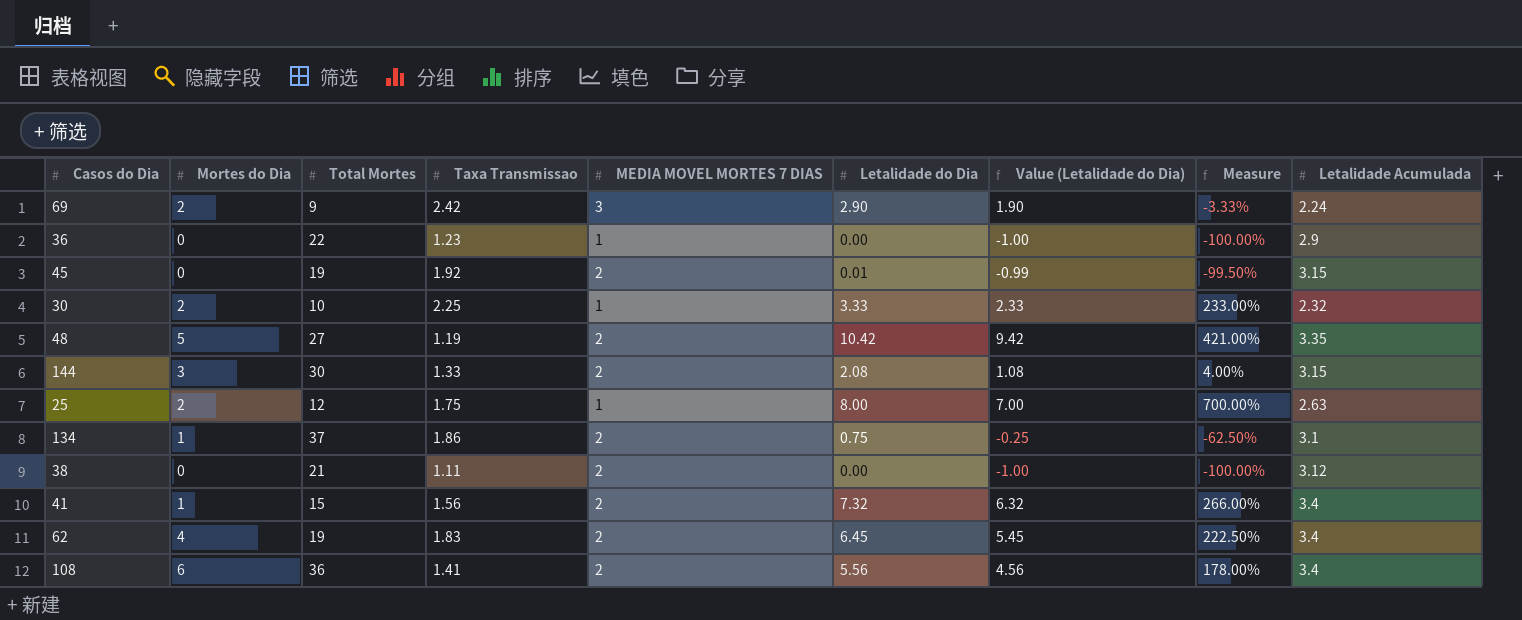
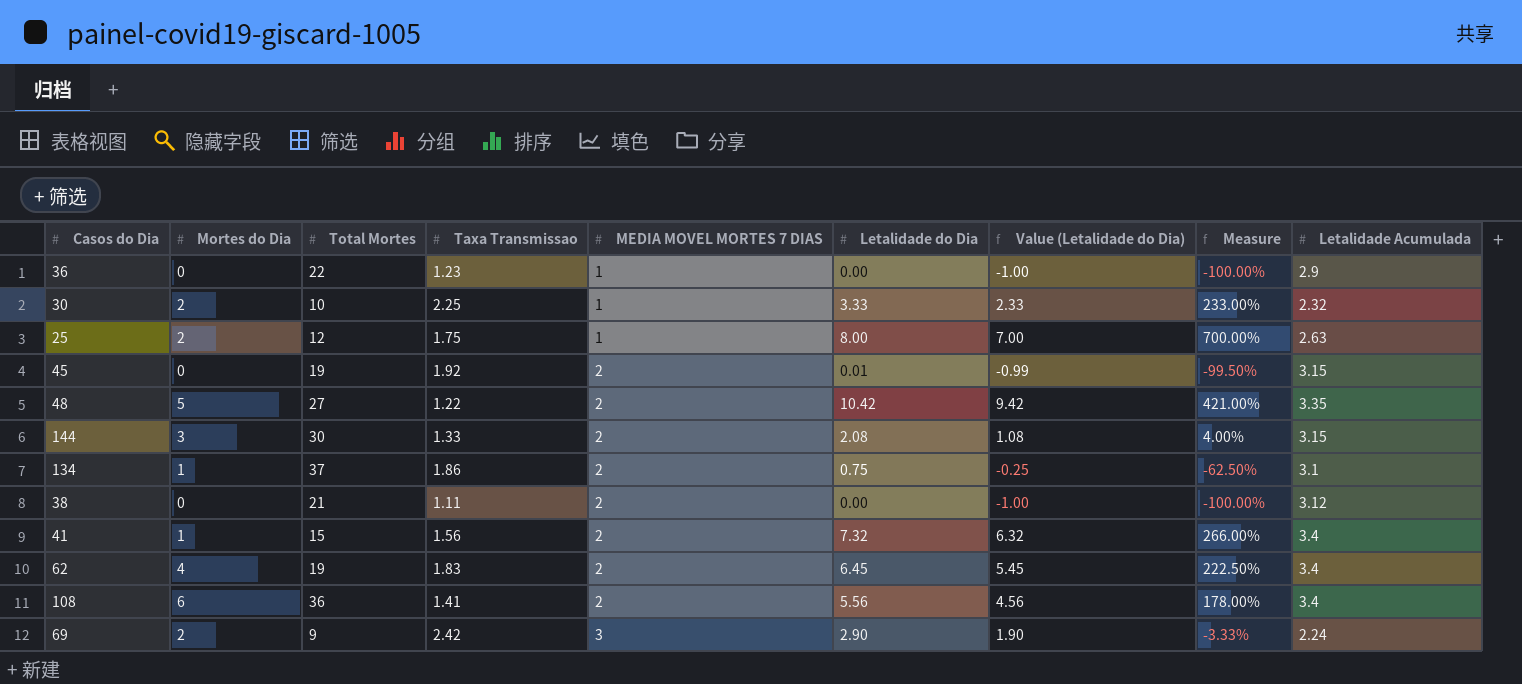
row order: none -> MEDIA MOVEL MORTES 7 DIAS ascending
48 | Taxa Transmissao: 1.19 -> 1.22

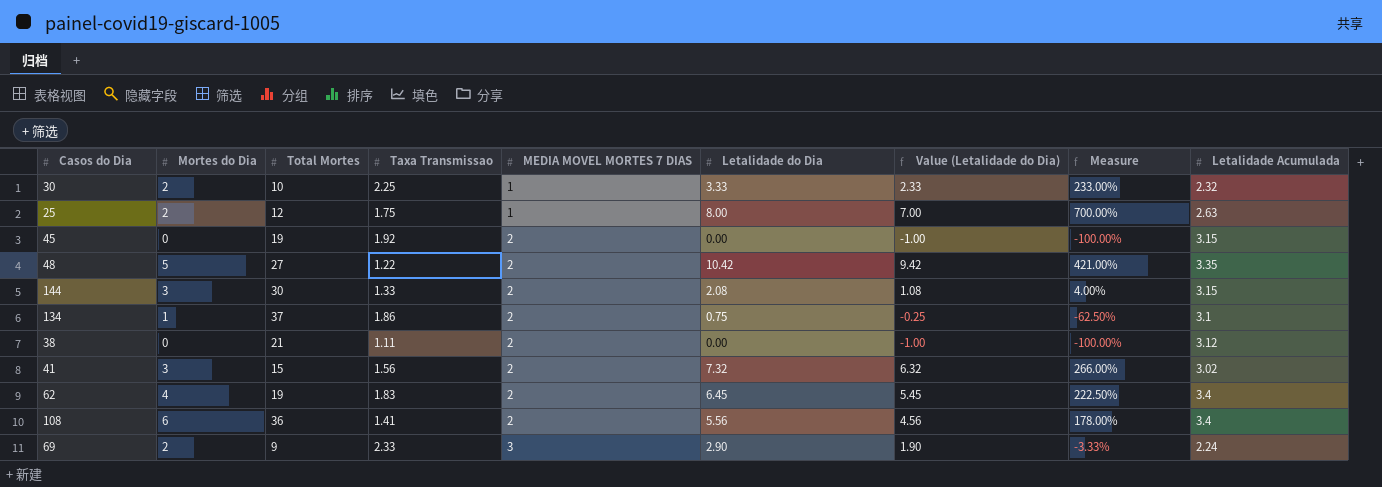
row 36: 0 | 22 | 1.23 | 1 | 0.00 | -1.00 | -100.00% | 2.9 -> none
45 | Letalidade do Dia: 0.01 -> 0.00
45 | Value (Letalidade do Dia): -0.99 -> -1.00
45 | Measure: -99.50% -> -100.00%
41 | Mortes do Dia: 1 -> 3
41 | Letalidade Acumulada: 3.4 -> 3.02
69 | Taxa Transmissao: 2.42 -> 2.33

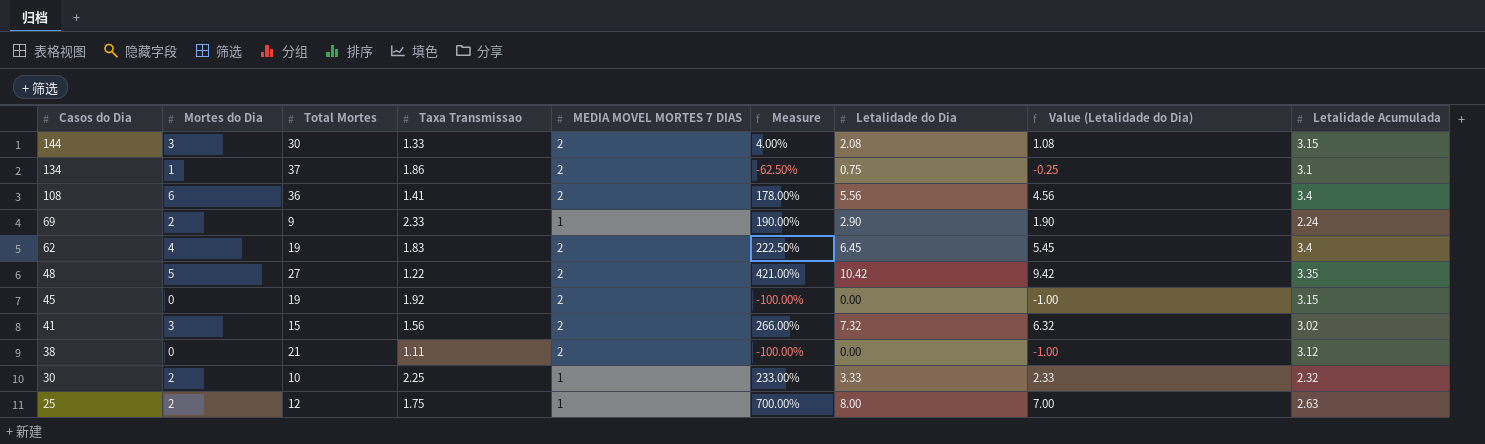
row order: MEDIA MOVEL MORTES 7 DIAS ascending -> Casos do Dia descending
column Measure | position: 8 -> 6
69 | MEDIA MOVEL MORTES 7 DIAS: 3 -> 1
69 | Measure: -3.33% -> 190.00%

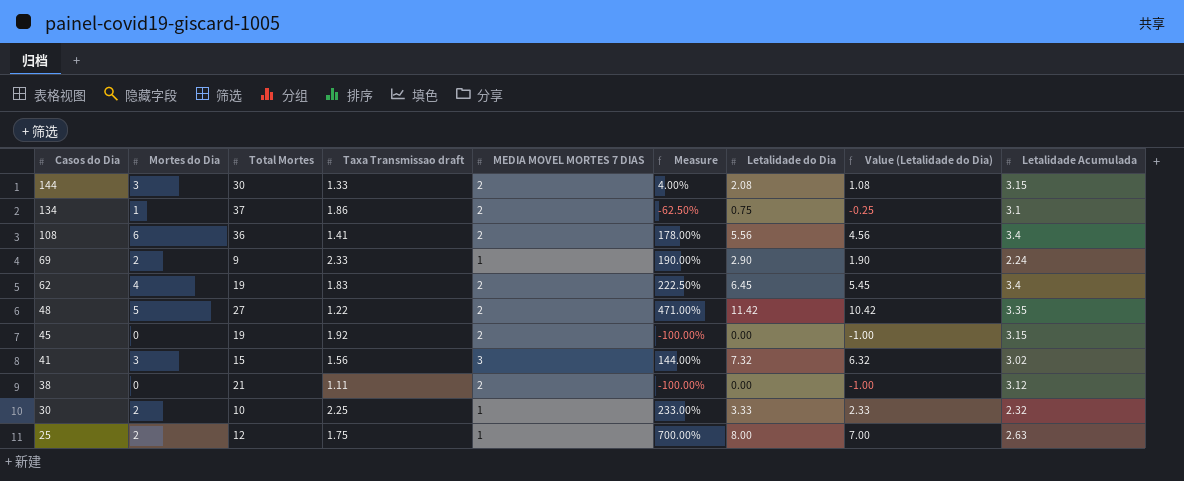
column name: Taxa Transmissao -> Taxa Transmissao draft
48 | Measure: 421.00% -> 471.00%
48 | Letalidade do Dia: 10.42 -> 11.42
48 | Value (Letalidade do Dia): 9.42 -> 10.42
41 | MEDIA MOVEL MORTES 7 DIAS: 2 -> 3
41 | Measure: 266.00% -> 144.00%

